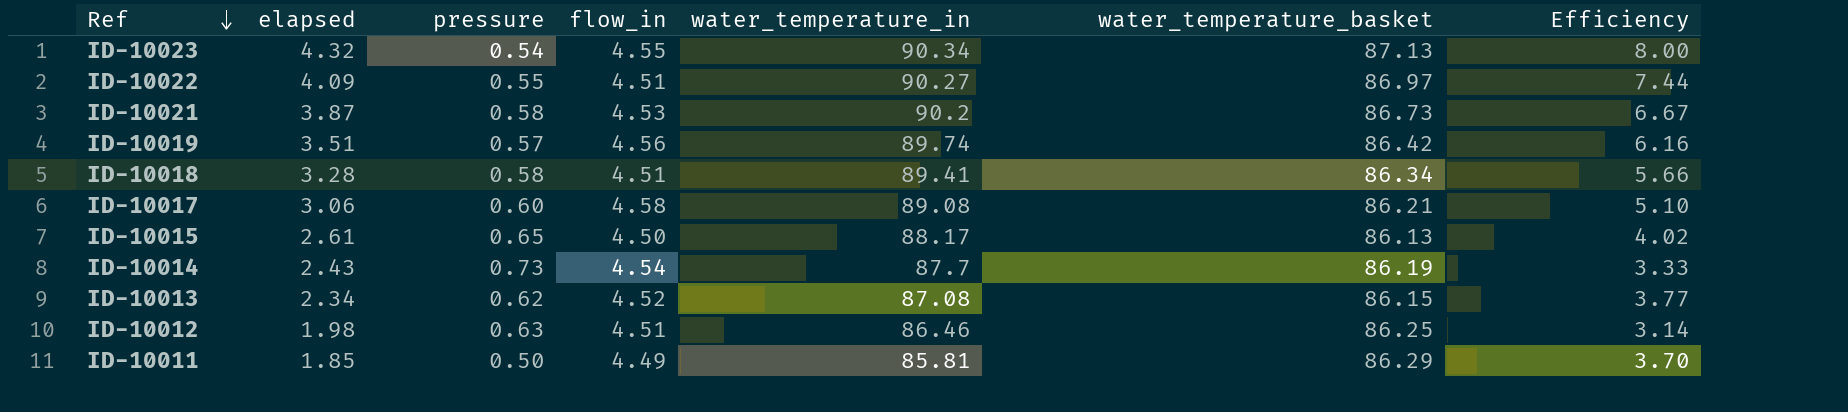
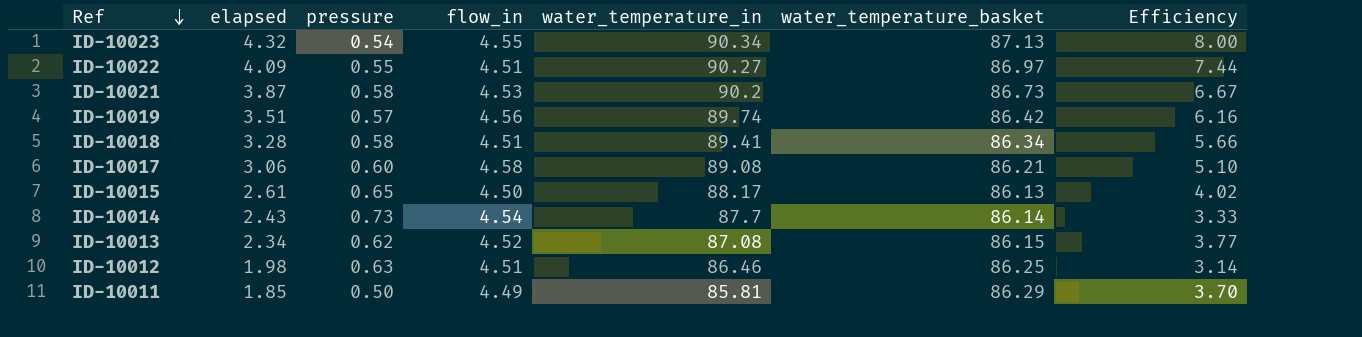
ID-10014 | water_temperature_basket: 86.19 -> 86.14

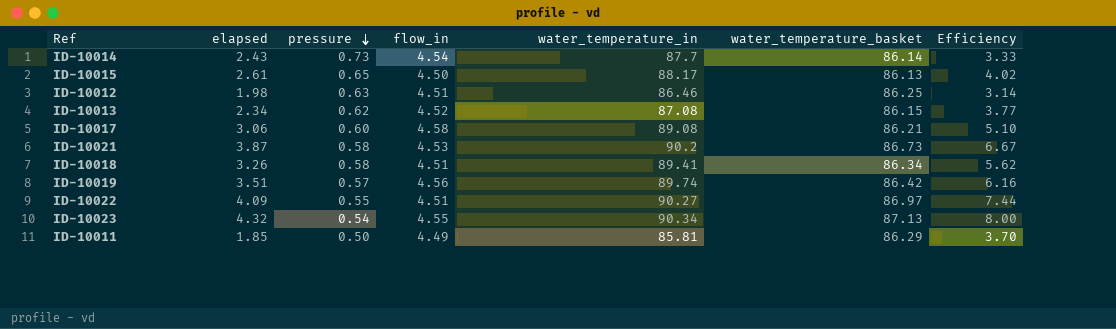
row order: Ref descending -> pressure descending
ID-10018 | elapsed: 3.28 -> 3.26
ID-10018 | Efficiency: 5.66 -> 5.62

